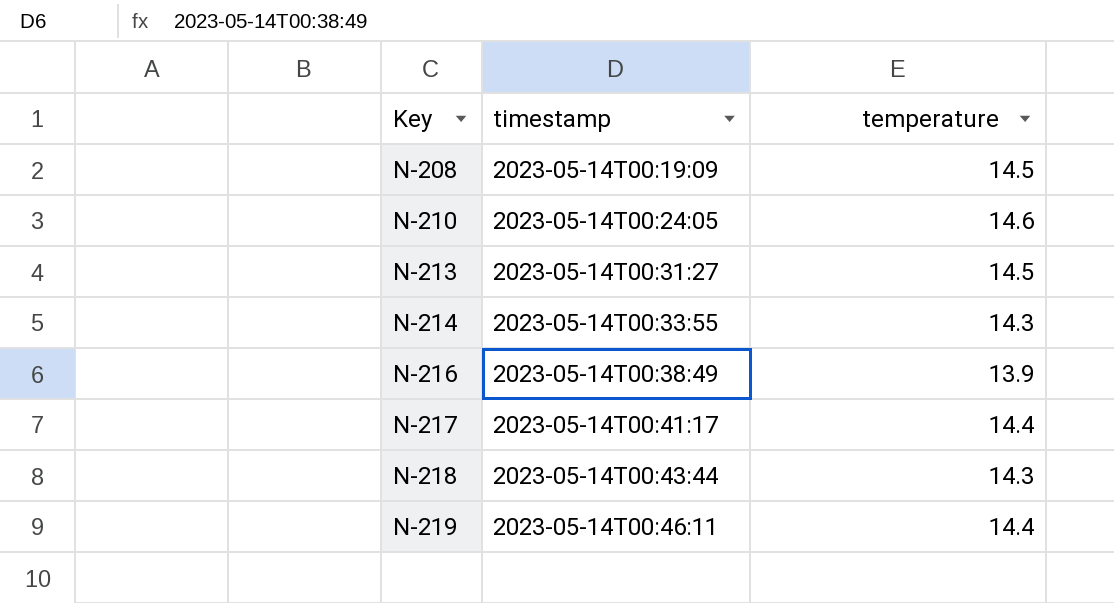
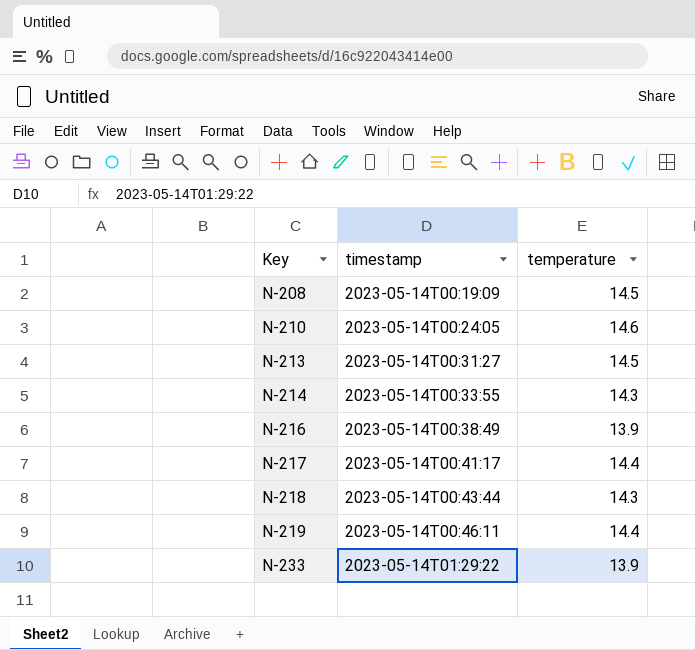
row N-233: none -> 2023-05-14T01:29:22 | 13.9

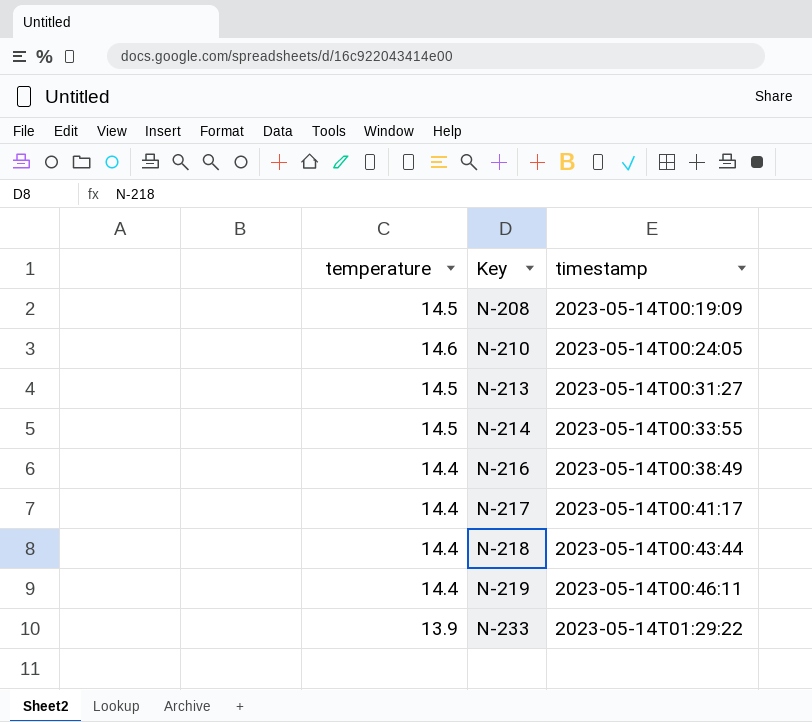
column temperature | position: 3 -> 1
N-214 | temperature: 14.3 -> 14.5
N-216 | temperature: 13.9 -> 14.4
N-218 | temperature: 14.3 -> 14.4

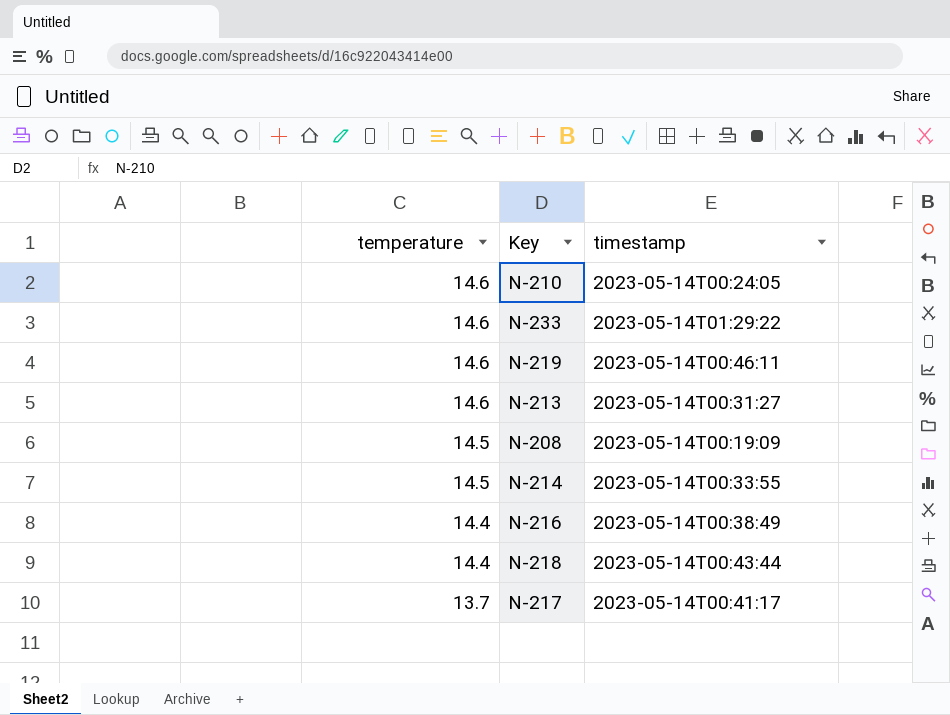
row order: Key ascending -> temperature descending
N-233 | temperature: 13.9 -> 14.6
N-219 | temperature: 14.4 -> 14.6
N-213 | temperature: 14.5 -> 14.6
N-217 | temperature: 14.4 -> 13.7

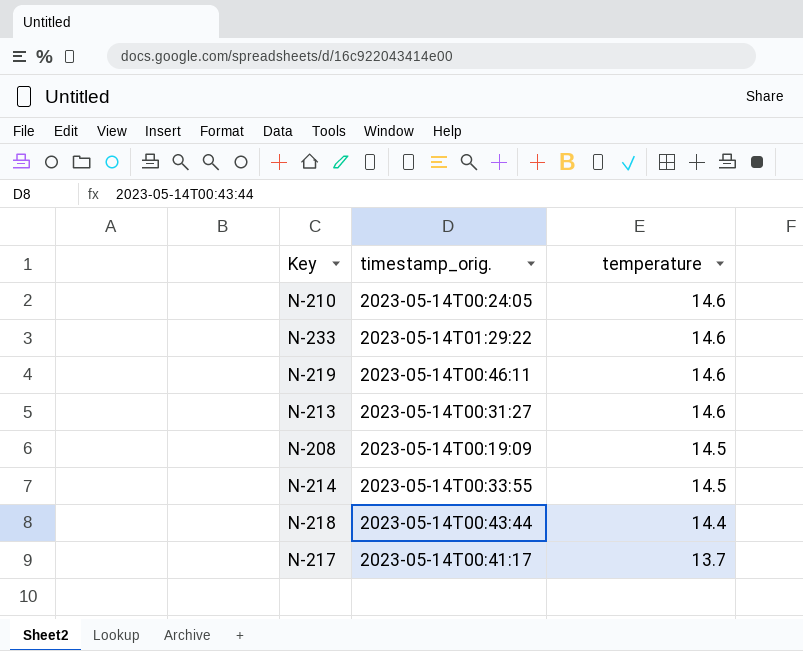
column name: timestamp -> timestamp_orig.
column temperature | position: 1 -> 3
row N-216: 14.4 | 2023-05-14T00:38:49 -> none

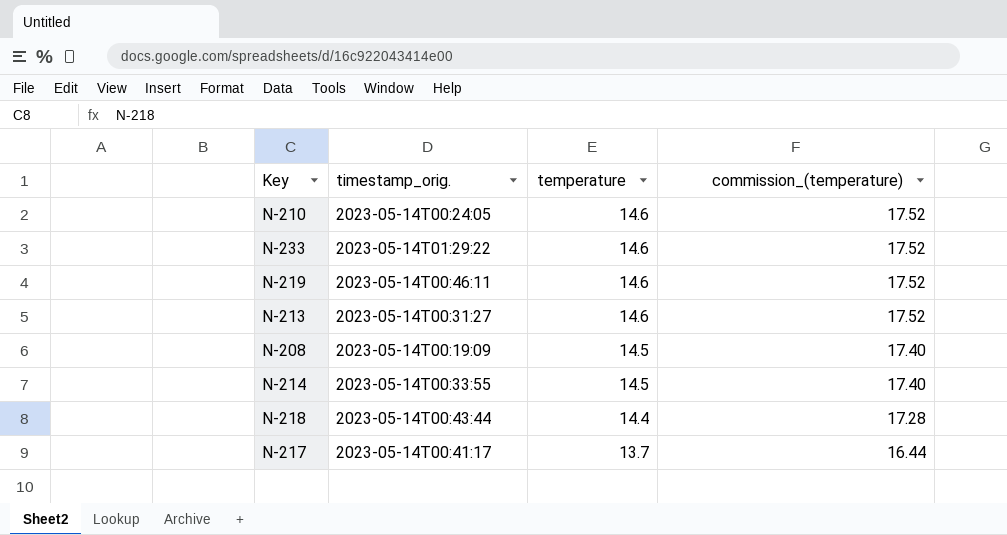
column commission_(temperature) | formula: none -> [temperature] * 1.2

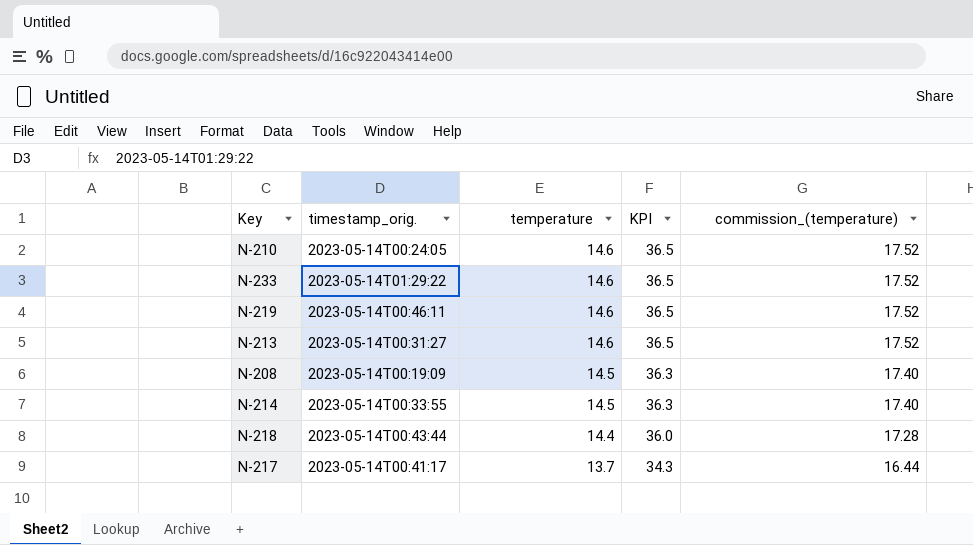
column KPI | formula: none -> [temperature] * 2.5

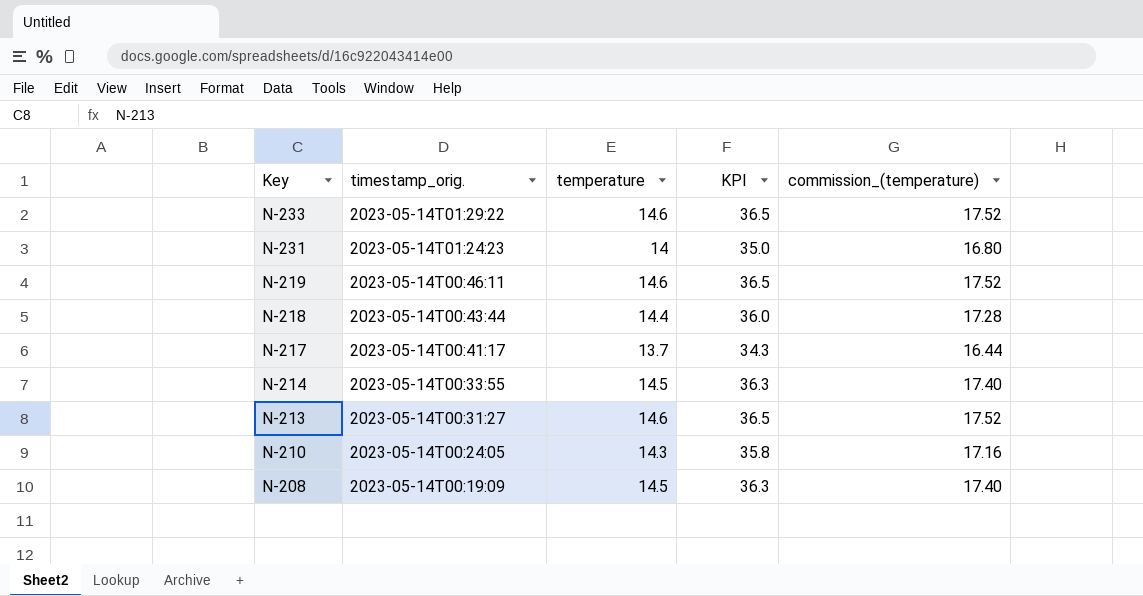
row order: temperature descending -> Key descending
row N-231: none -> 2023-05-14T01:24:23 | 14 | 35.0 | 16.80
N-210 | temperature: 14.6 -> 14.3
N-210 | KPI: 36.5 -> 35.8
N-210 | commission_(temperature): 17.52 -> 17.16

